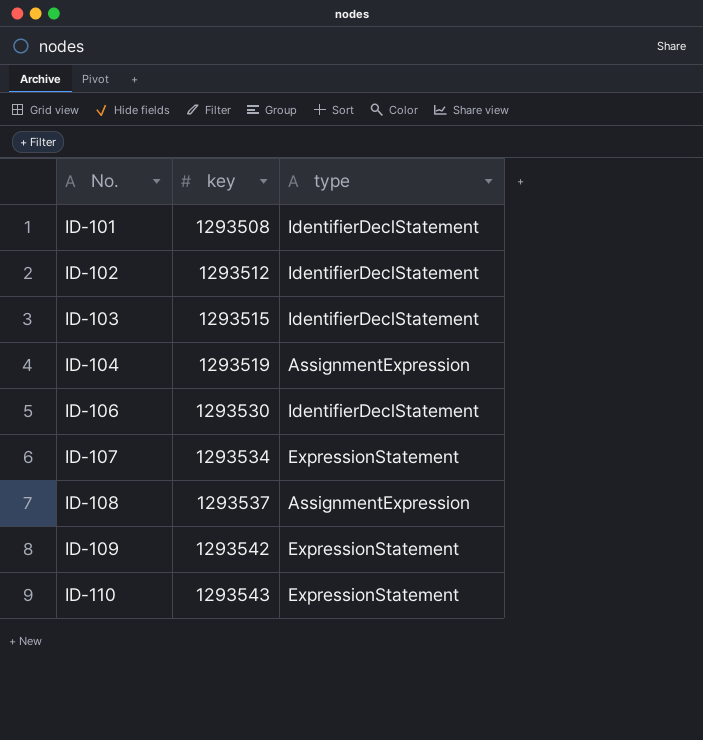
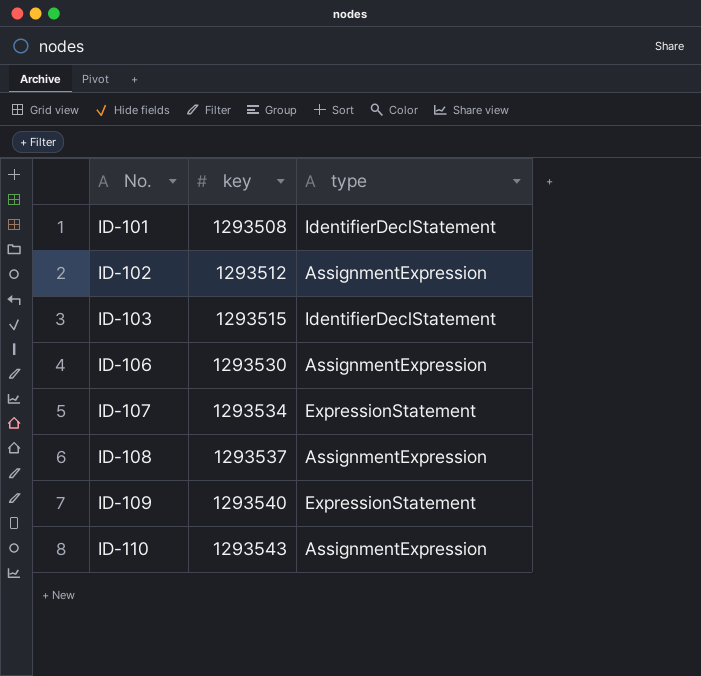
row ID-104: 1293519 | AssignmentExpression -> none
ID-102 | type: IdentifierDeclStatement -> AssignmentExpression
ID-106 | type: IdentifierDeclStatement -> AssignmentExpression
ID-109 | key: 1293542 -> 1293540
ID-110 | type: ExpressionStatement -> AssignmentExpression

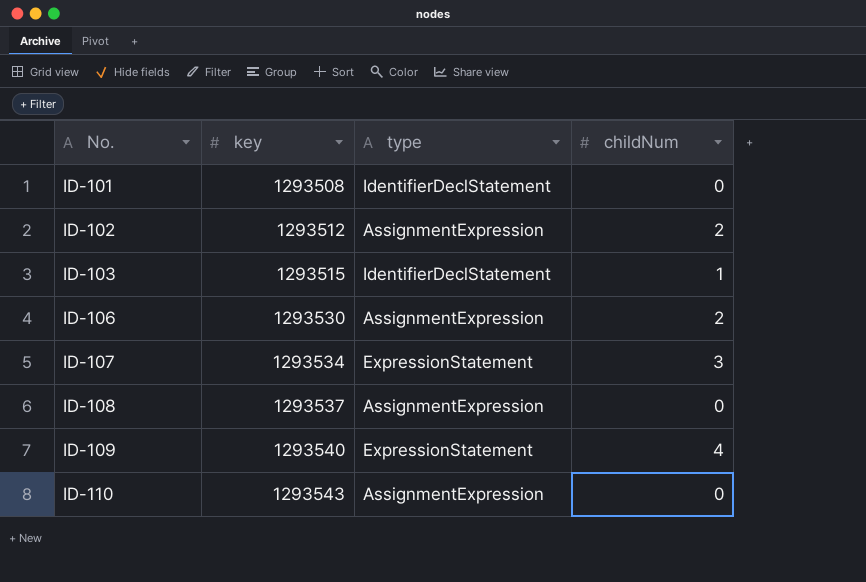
column childNum | position: none -> 4

